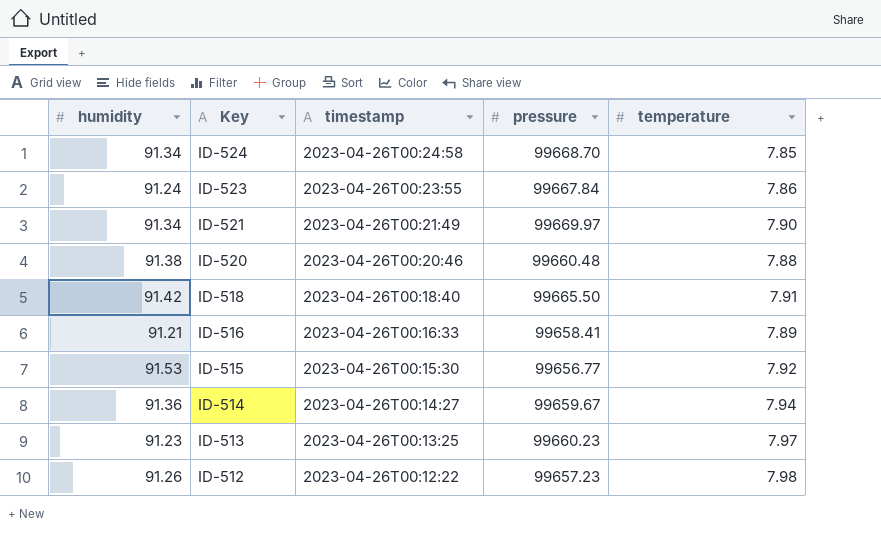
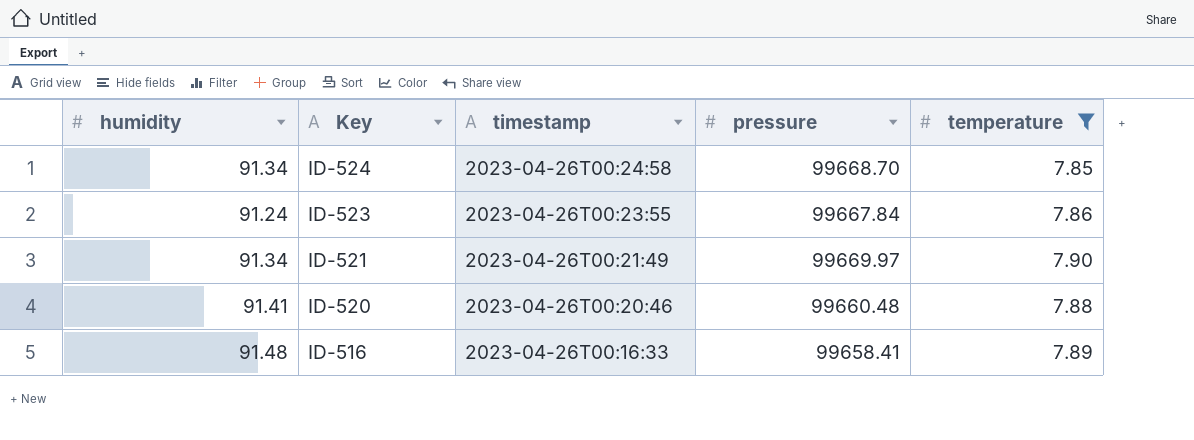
filter: none -> temperature <= 7.90
ID-520 | humidity: 91.38 -> 91.41
ID-516 | humidity: 91.21 -> 91.48

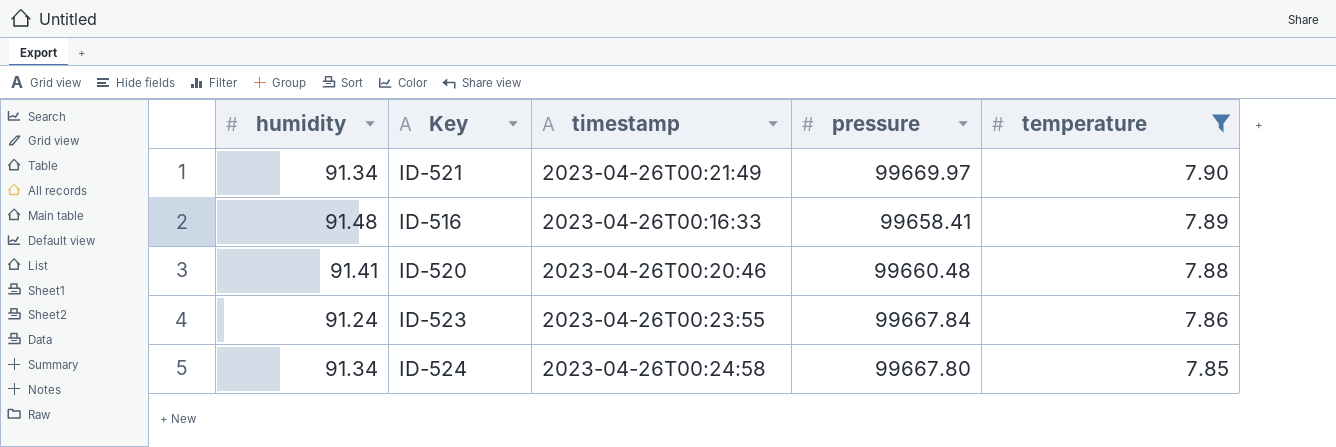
row order: Key descending -> temperature descending
ID-524 | pressure: 99668.70 -> 99667.80

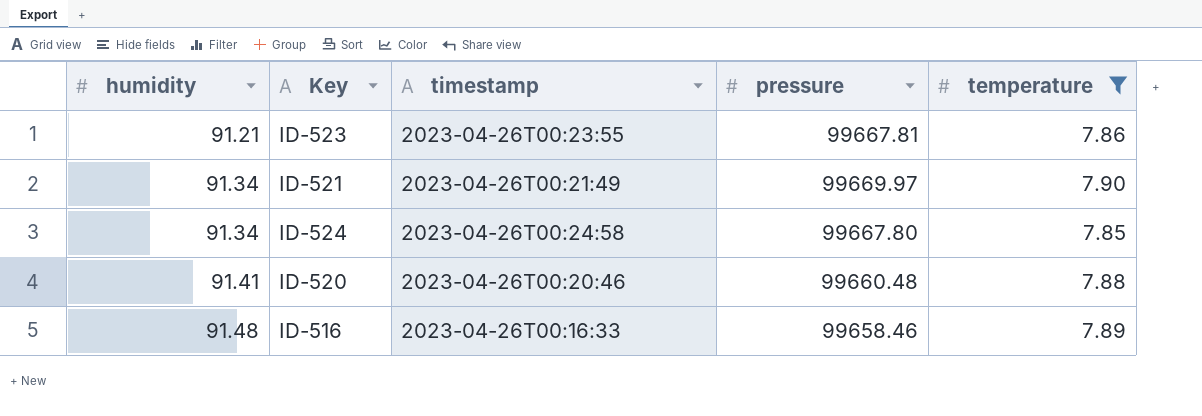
row order: temperature descending -> humidity ascending
ID-523 | humidity: 91.24 -> 91.21
ID-523 | pressure: 99667.84 -> 99667.81
ID-516 | pressure: 99658.41 -> 99658.46

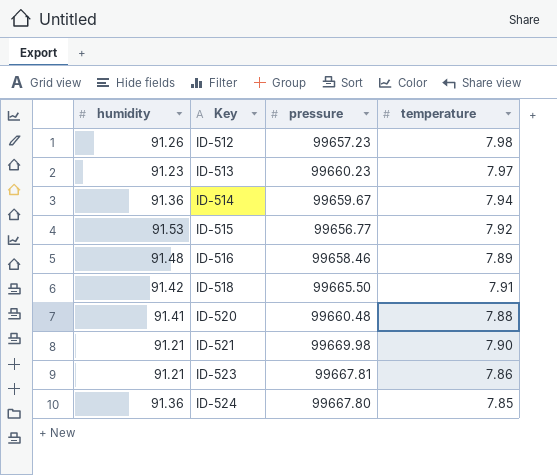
filter: temperature <= 7.90 -> none
row order: humidity ascending -> Key ascending
column timestamp | position: 3 -> none
ID-521 | humidity: 91.34 -> 91.21
ID-521 | pressure: 99669.97 -> 99669.98
ID-524 | humidity: 91.34 -> 91.36

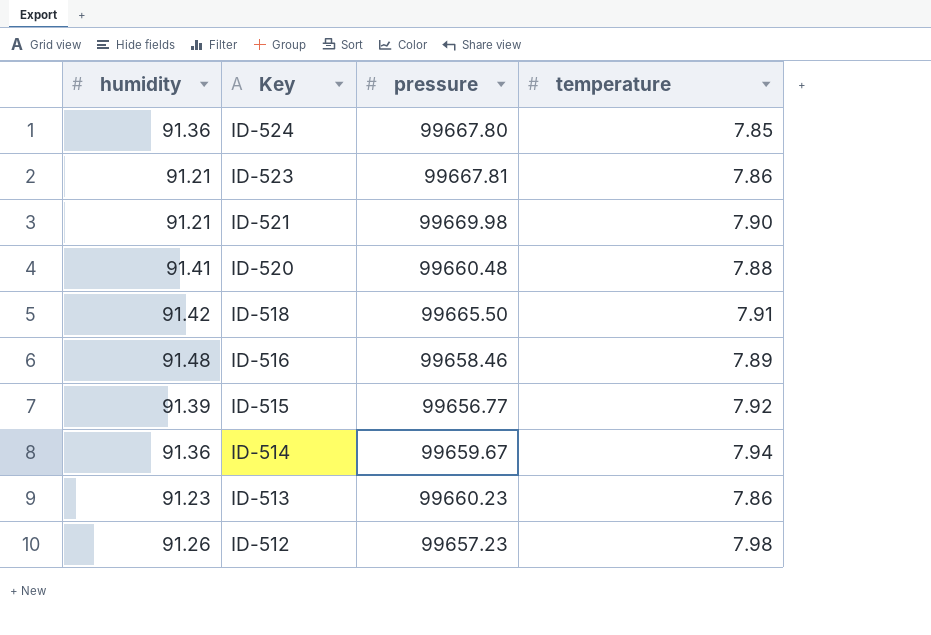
row order: Key ascending -> Key descending
ID-515 | humidity: 91.53 -> 91.39
ID-513 | temperature: 7.97 -> 7.86

